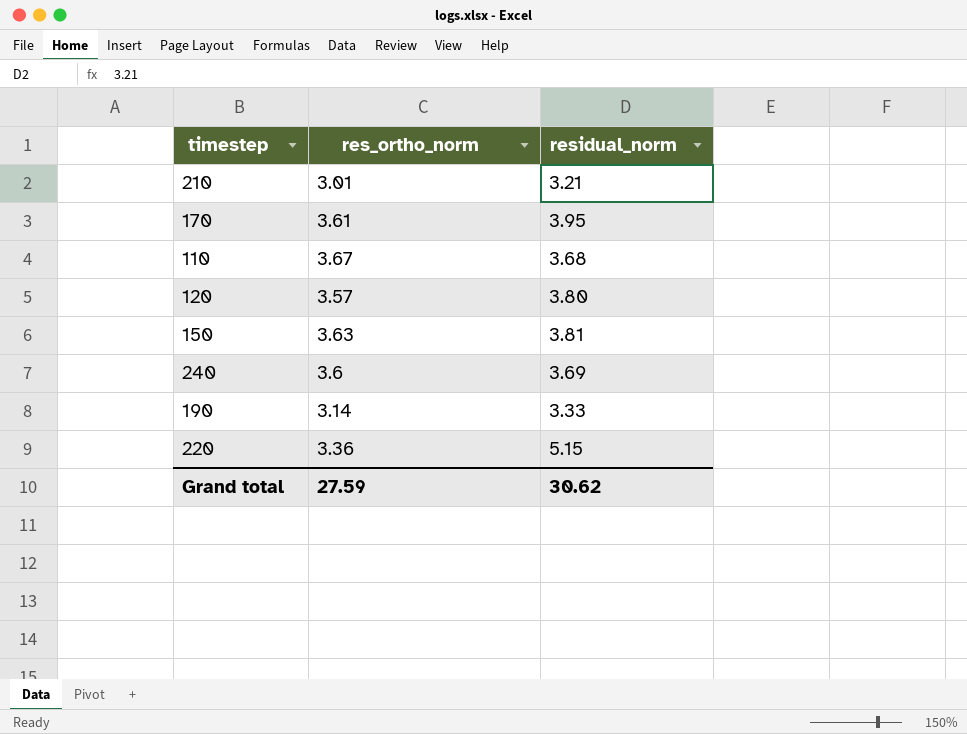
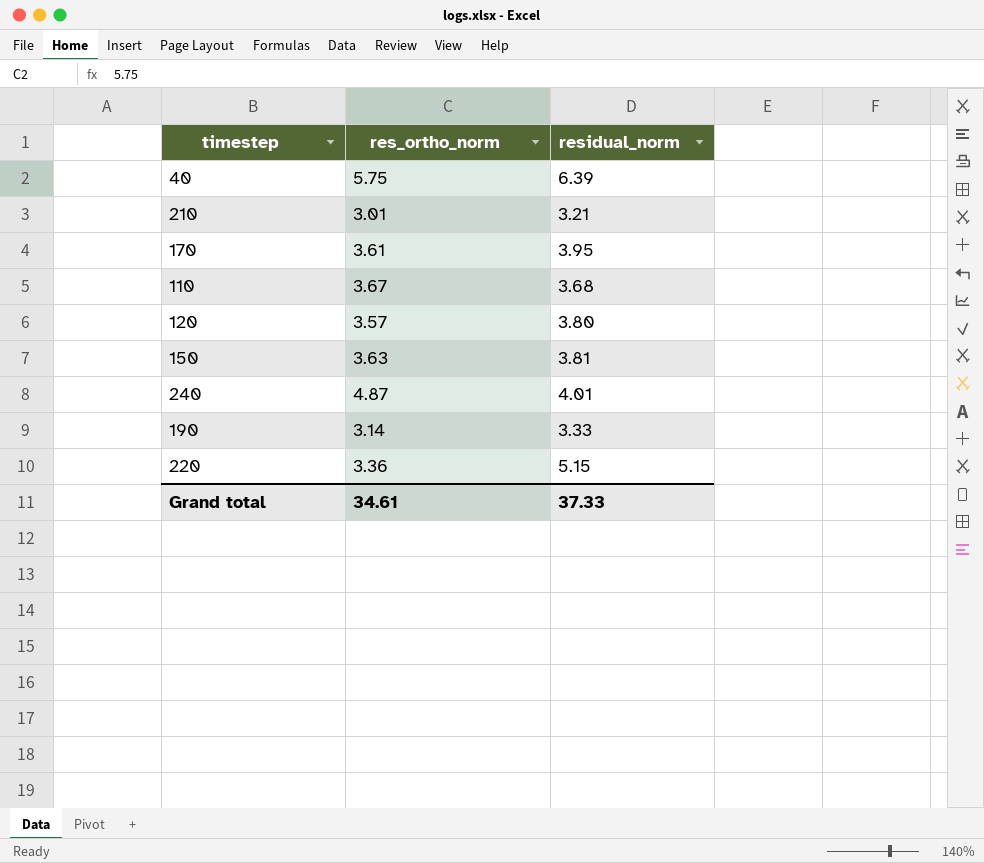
row 40: none -> 5.75 | 6.39
240 | res_ortho_norm: 3.6 -> 4.87
240 | residual_norm: 3.69 -> 4.01
Grand total | res_ortho_norm: 27.59 -> 34.61
Grand total | residual_norm: 30.62 -> 37.33

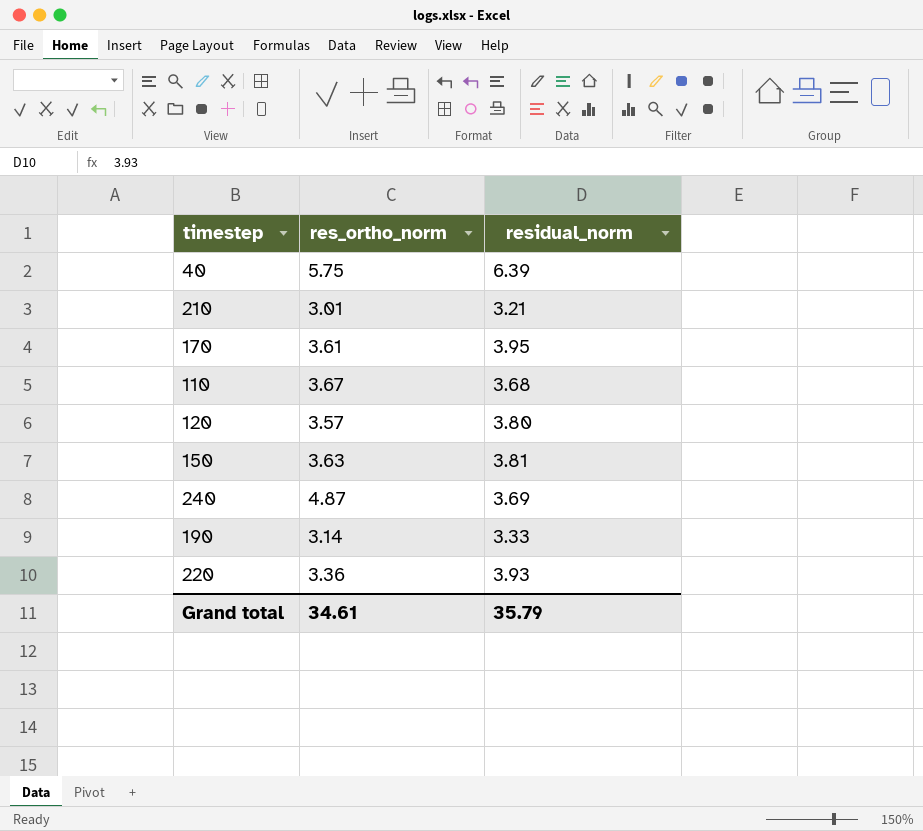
240 | residual_norm: 4.01 -> 3.69
220 | residual_norm: 5.15 -> 3.93
Grand total | residual_norm: 37.33 -> 35.79

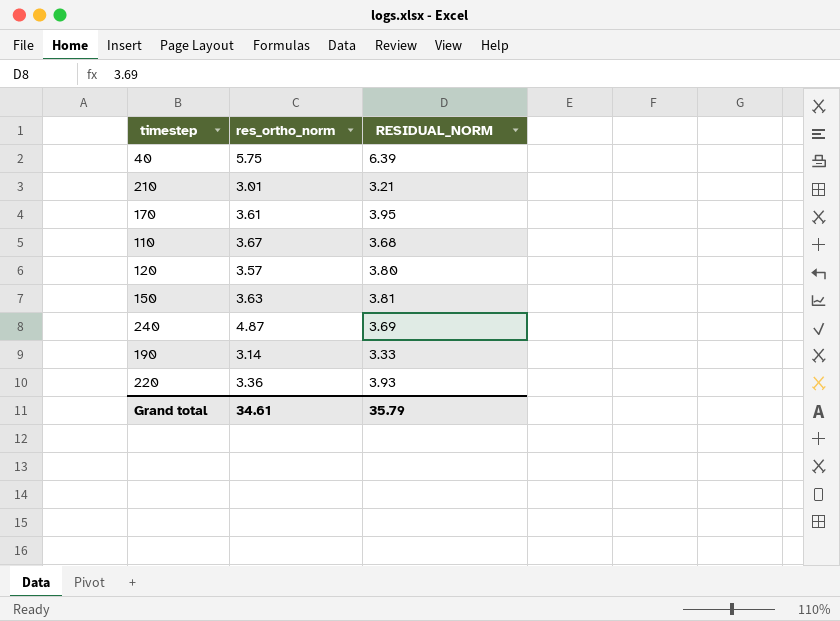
column name: residual_norm -> RESIDUAL_NORM

